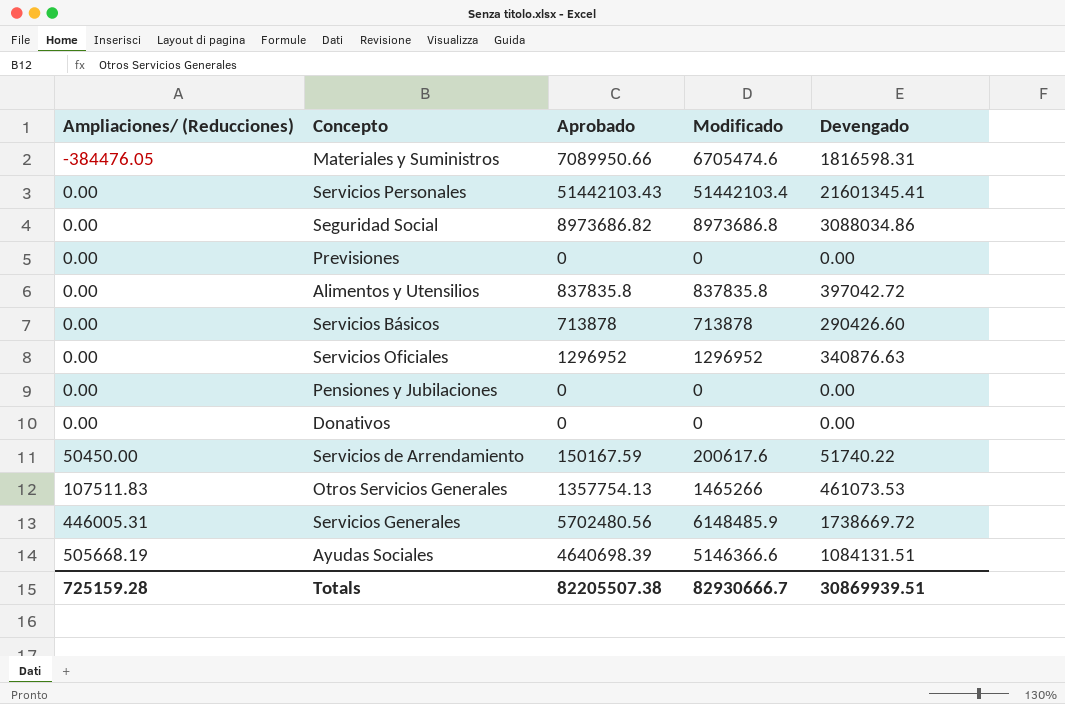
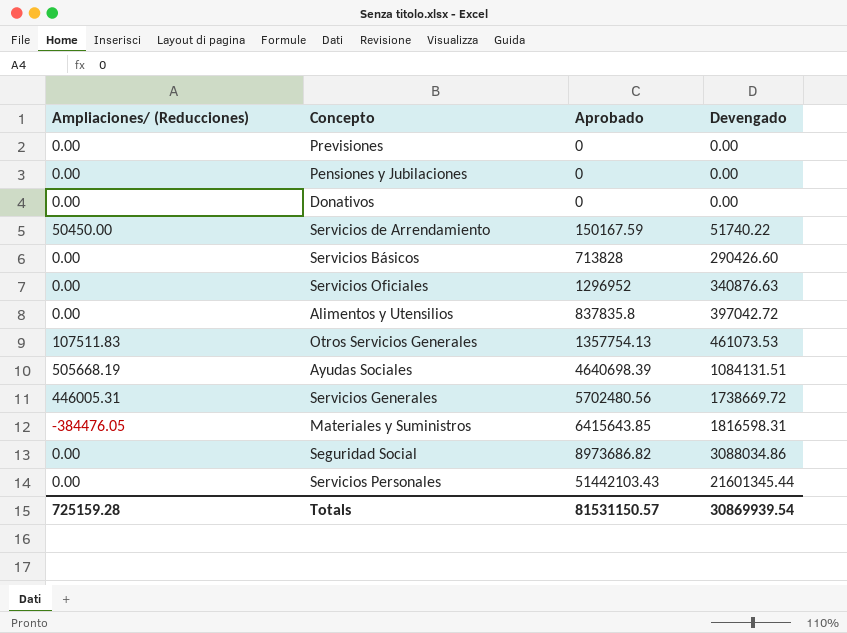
row order: Ampliaciones/ (Reducciones) ascending -> Devengado ascending
column Modificado | formula: [Ampliaciones/ (Reducciones)] + [Aprobado] -> none
Servicios Básicos | Aprobado: 713878 -> 713828
Materiales y Suministros | Aprobado: 7089950.66 -> 6415643.85
Servicios Personales | Devengado: 21601345.41 -> 21601345.44
Totals | Aprobado: 82205507.38 -> 81531150.57
Totals | Devengado: 30869939.51 -> 30869939.54

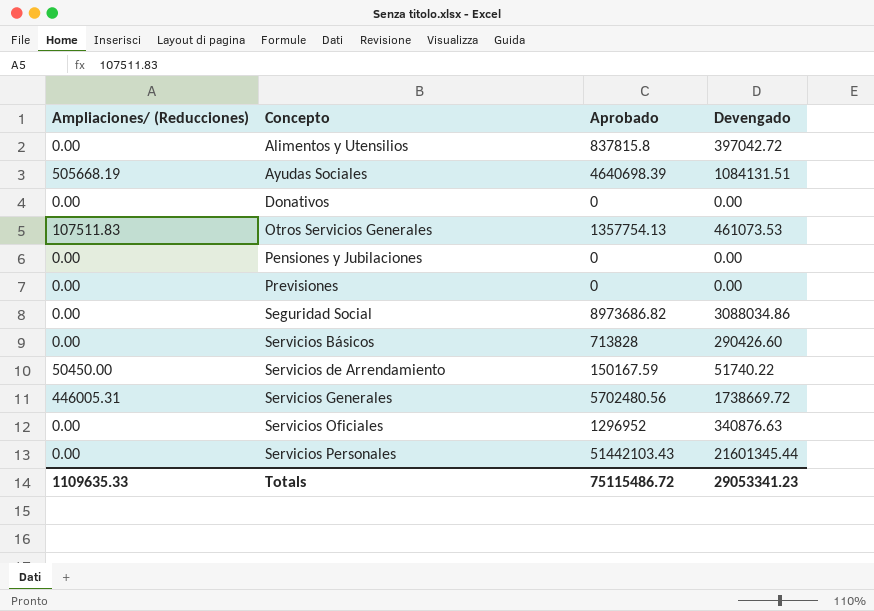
row order: Devengado ascending -> Concepto ascending
row Materiales y Suministros: -384476.05 | 6415643.85 | 1816598.31 -> none
Alimentos y Utensilios | Aprobado: 837835.8 -> 837815.8
Totals | Ampliaciones/ (Reducciones): 725159.28 -> 1109635.33
Totals | Aprobado: 81531150.57 -> 75115486.72
Totals | Devengado: 30869939.54 -> 29053341.23

